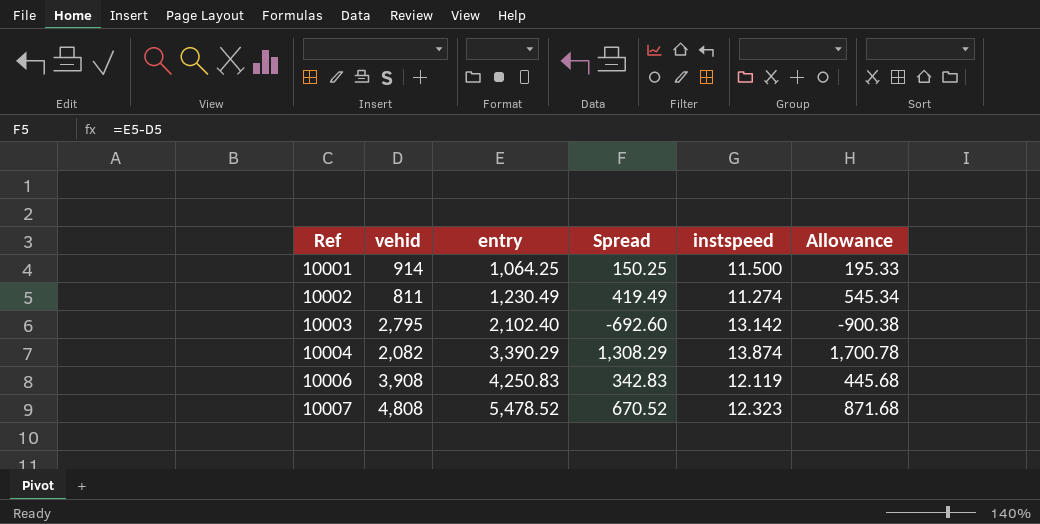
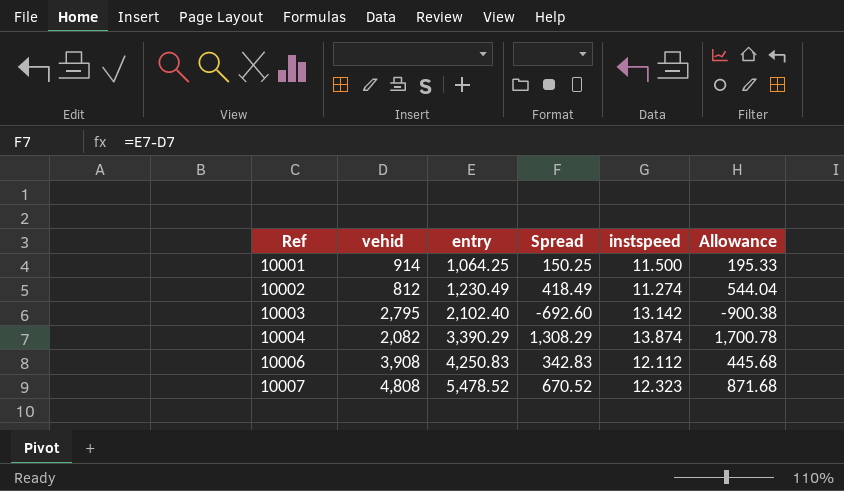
10002 | vehid: 811 -> 812
10002 | Spread: 419.49 -> 418.49
10002 | Allowance: 545.34 -> 544.04
10006 | instspeed: 12.119 -> 12.112

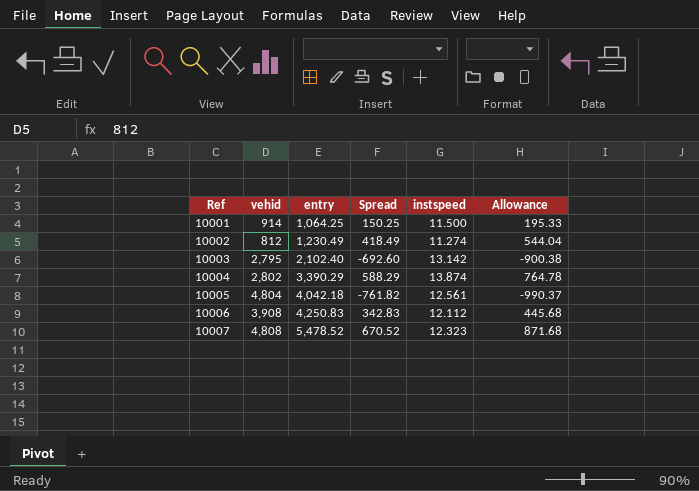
10004 | vehid: 2,082 -> 2,802
10004 | Spread: 1,308.29 -> 588.29
10004 | Allowance: 1,700.78 -> 764.78
row 10005: none -> 4,804 | 4,042.18 | -761.82 | 12.561 | -990.37

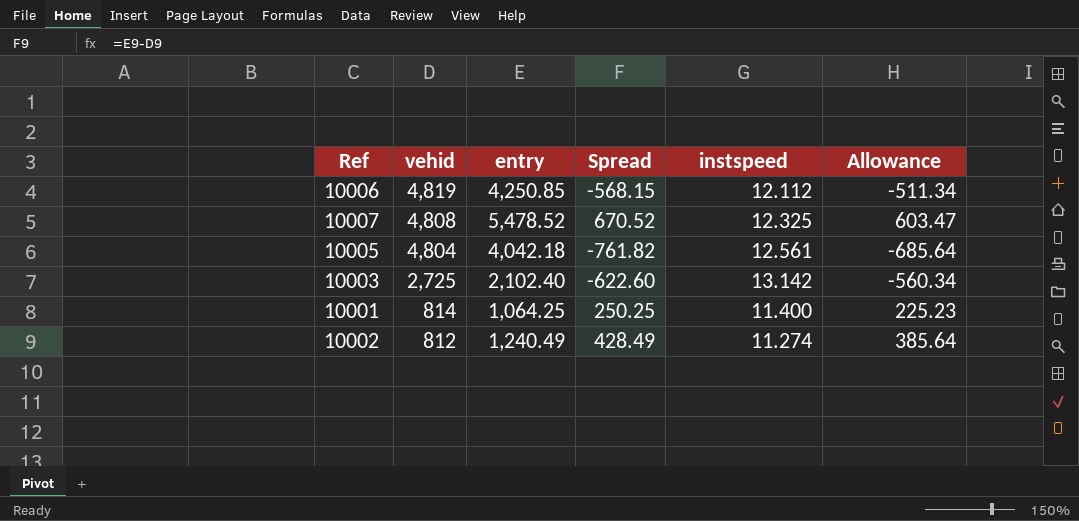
row order: Ref ascending -> vehid descending
column Allowance | formula: [Spread] * 1.3 -> [Spread] * 0.9
row 10004: 2,802 | 3,390.29 | 588.29 | 13.874 | 764.78 -> none
10006 | vehid: 3,908 -> 4,819
10006 | entry: 4,250.83 -> 4,250.85
10006 | Spread: 342.83 -> -568.15
10007 | instspeed: 12.323 -> 12.325
10003 | vehid: 2,795 -> 2,725
10003 | Spread: -692.60 -> -622.60
10001 | vehid: 914 -> 814
10001 | Spread: 150.25 -> 250.25
10001 | instspeed: 11.500 -> 11.400
10002 | entry: 1,230.49 -> 1,240.49
10002 | Spread: 418.49 -> 428.49

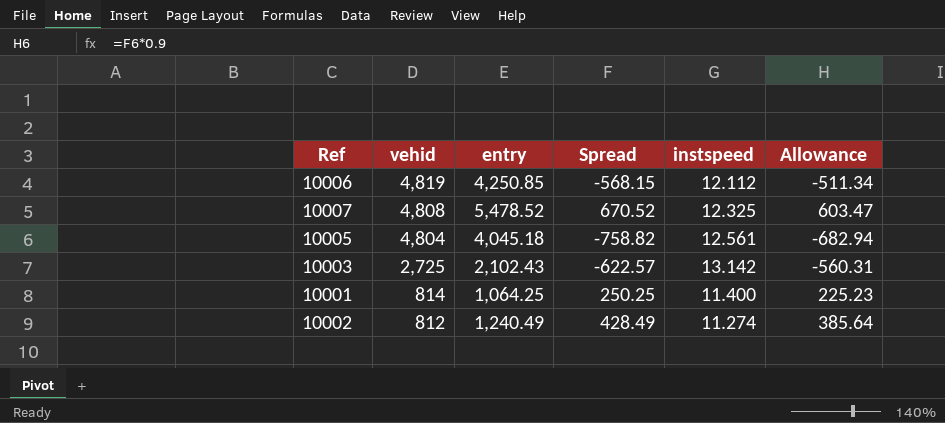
10005 | entry: 4,042.18 -> 4,045.18
10005 | Spread: -761.82 -> -758.82
10005 | Allowance: -685.64 -> -682.94
10003 | entry: 2,102.40 -> 2,102.43
10003 | Spread: -622.60 -> -622.57
10003 | Allowance: -560.34 -> -560.31

